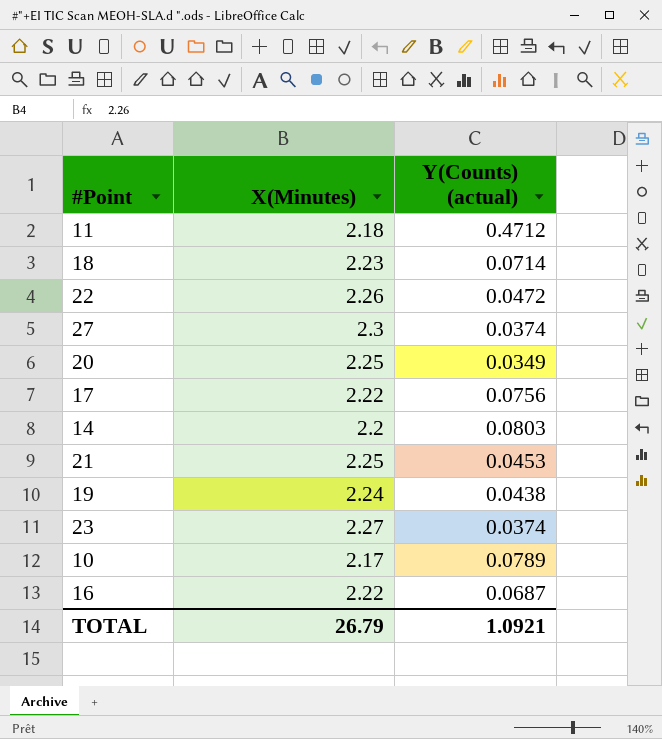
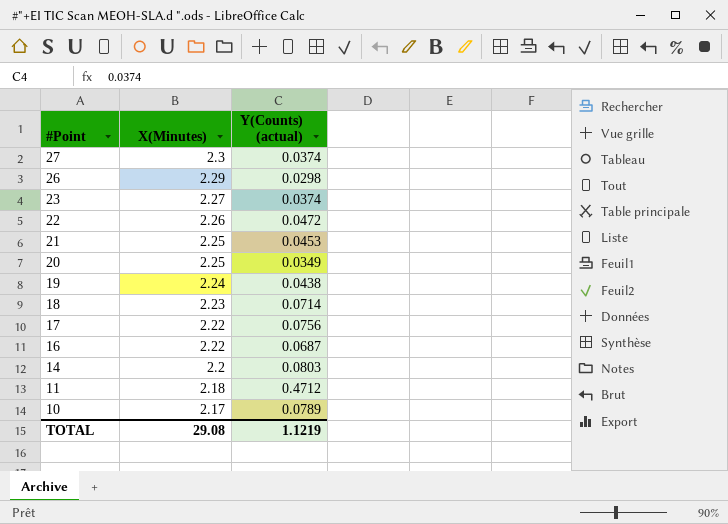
row order: none -> #Point descending
row 26: none -> 2.29 | 0.0298
TOTAL | X(Minutes): 26.79 -> 29.08
TOTAL | Y(Counts) (actual): 1.0921 -> 1.1219

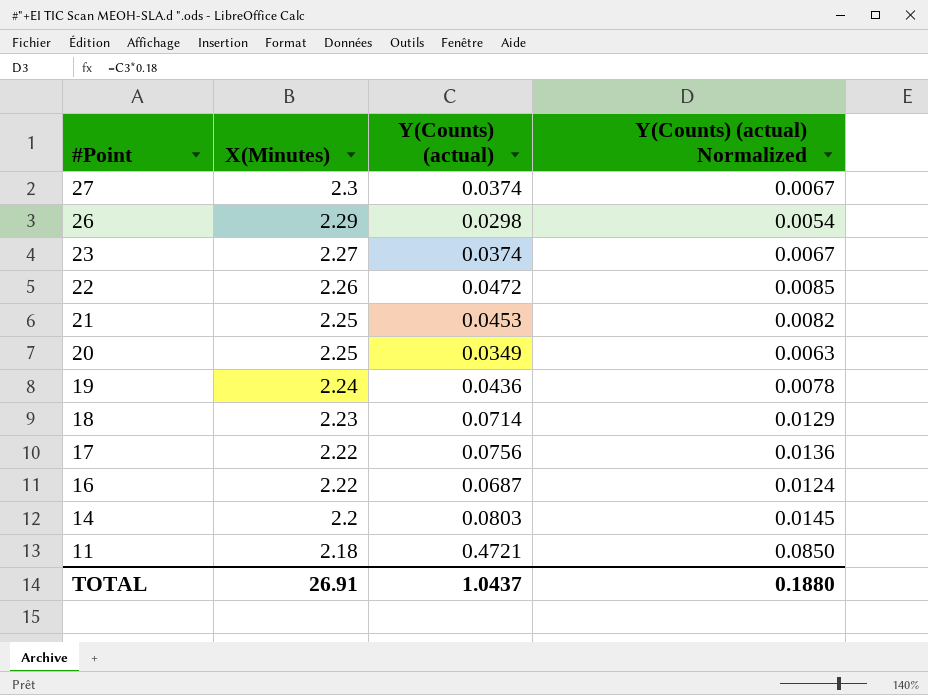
column Y(Counts) (actual) Normalized | formula: none -> [Y(Counts) (actual)] * 0.18
row 10: 2.17 | 0.0789 -> none
19 | Y(Counts) (actual): 0.0438 -> 0.0436
11 | Y(Counts) (actual): 0.4712 -> 0.4721
TOTAL | X(Minutes): 29.08 -> 26.91
TOTAL | Y(Counts) (actual): 1.1219 -> 1.0437

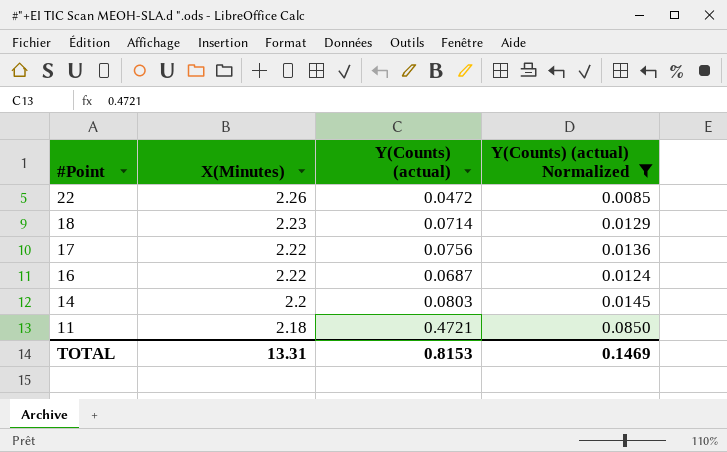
filter: none -> Y(Counts) (actual) Normalized >= 0.0085
TOTAL | X(Minutes): 26.91 -> 13.31
TOTAL | Y(Counts) (actual): 1.0437 -> 0.8153
TOTAL | Y(Counts) (actual) Normalized: 0.1880 -> 0.1469

